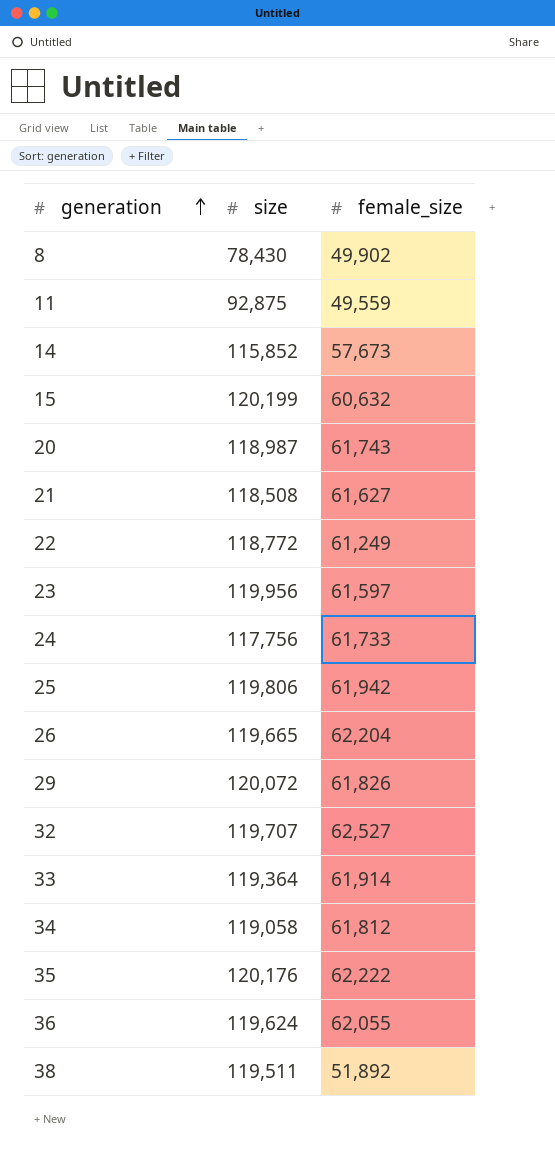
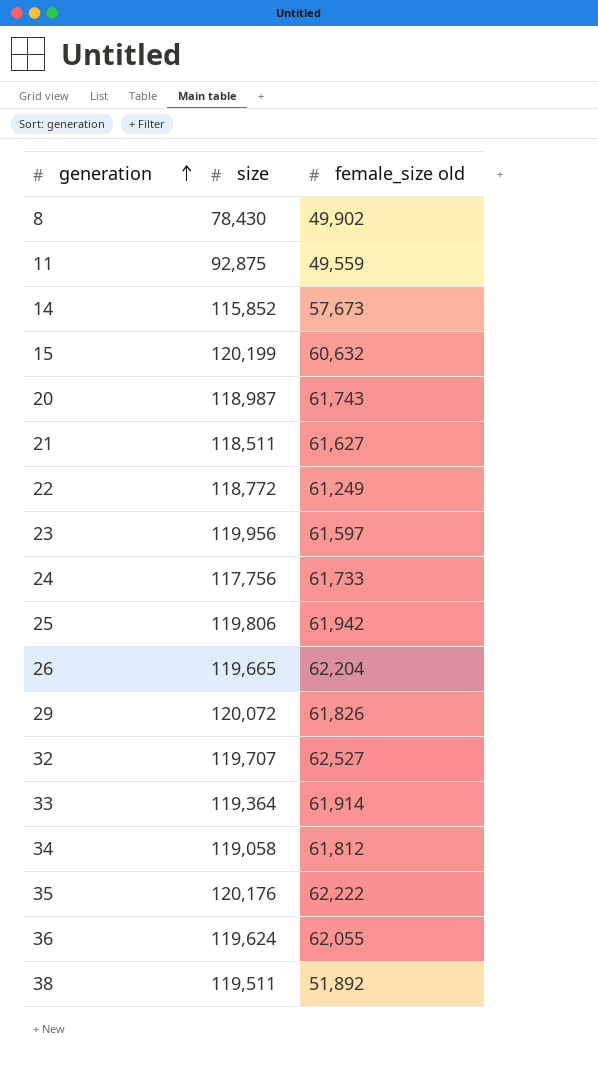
column name: female_size -> female_size old
21 | size: 118,508 -> 118,511

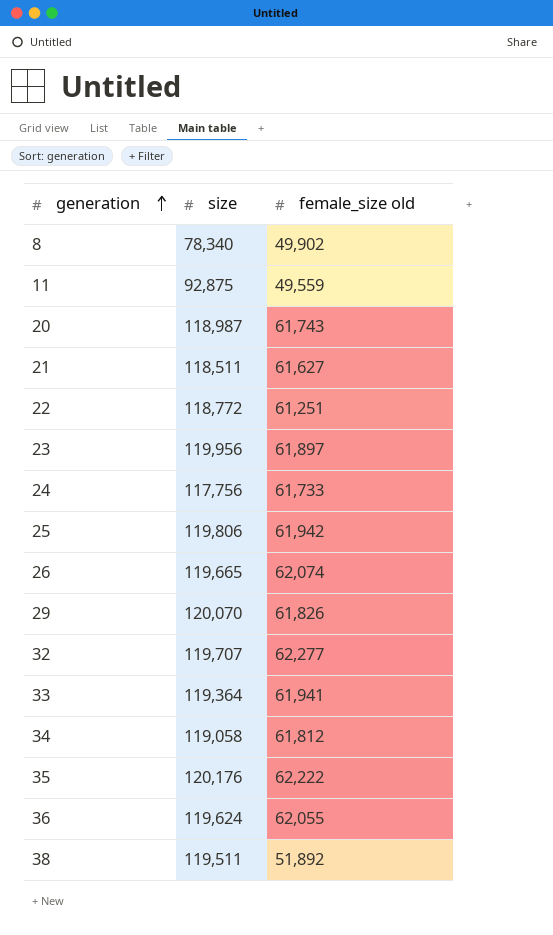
row 14: 115,852 | 57,673 -> none
row 15: 120,199 | 60,632 -> none
8 | size: 78,430 -> 78,340
22 | female_size old: 61,249 -> 61,251
23 | female_size old: 61,597 -> 61,897
26 | female_size old: 62,204 -> 62,074
29 | size: 120,072 -> 120,070
32 | female_size old: 62,527 -> 62,277
33 | female_size old: 61,914 -> 61,941

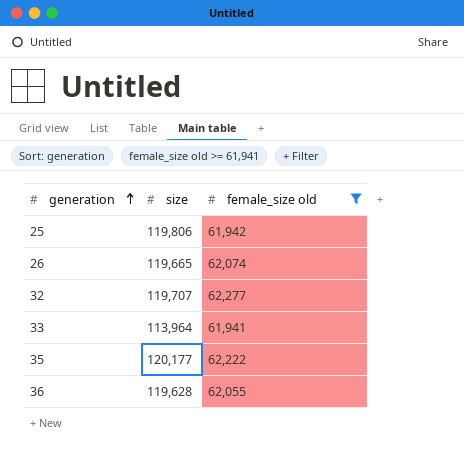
filter: none -> female_size old >= 61,941
33 | size: 119,364 -> 113,964
35 | size: 120,176 -> 120,177
36 | size: 119,624 -> 119,628

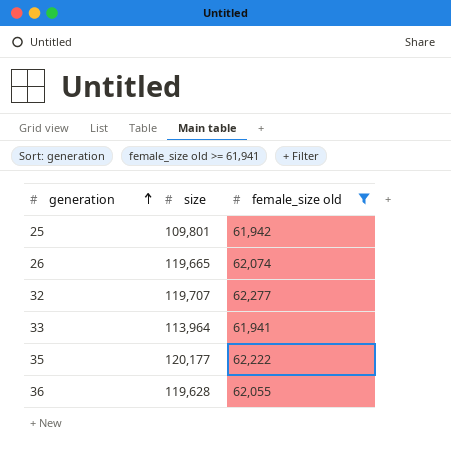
25 | size: 119,806 -> 109,801

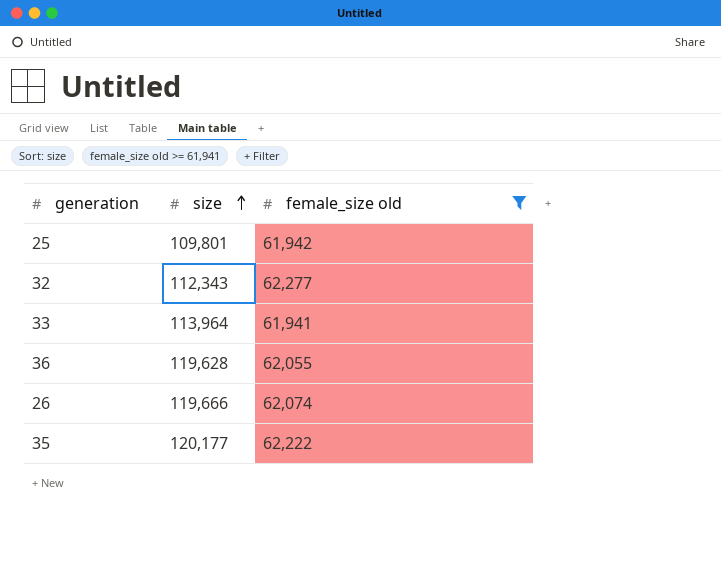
row order: generation ascending -> size ascending
32 | size: 119,707 -> 112,343
26 | size: 119,665 -> 119,666

